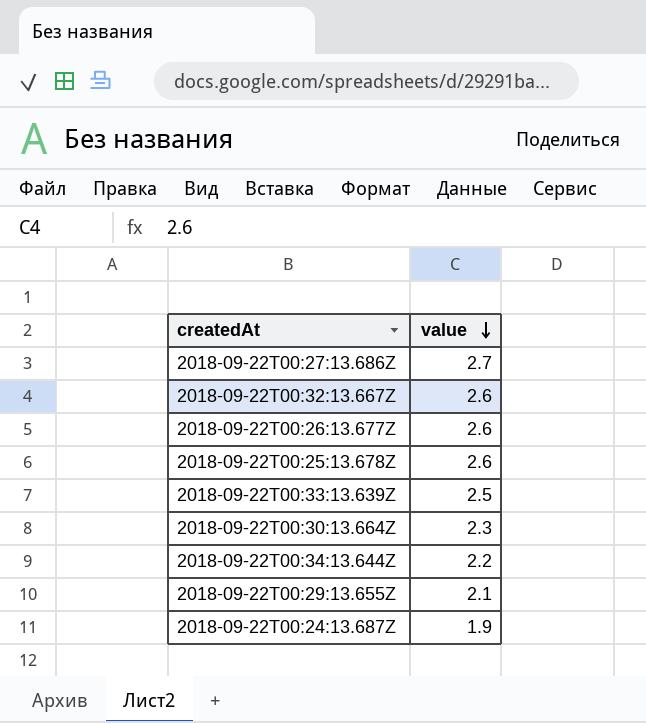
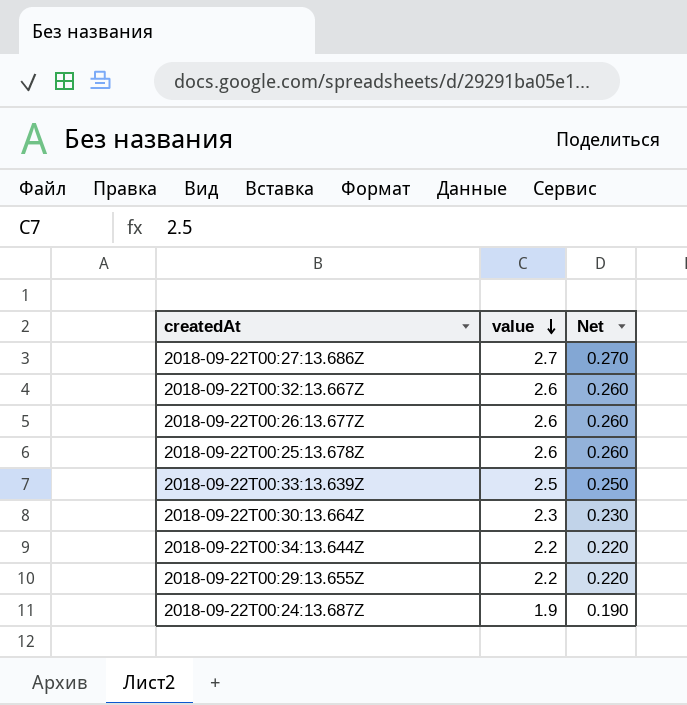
column Net | formula: none -> [value] * 0.1
2018-09-22T00:29:13.655Z | value: 2.1 -> 2.2

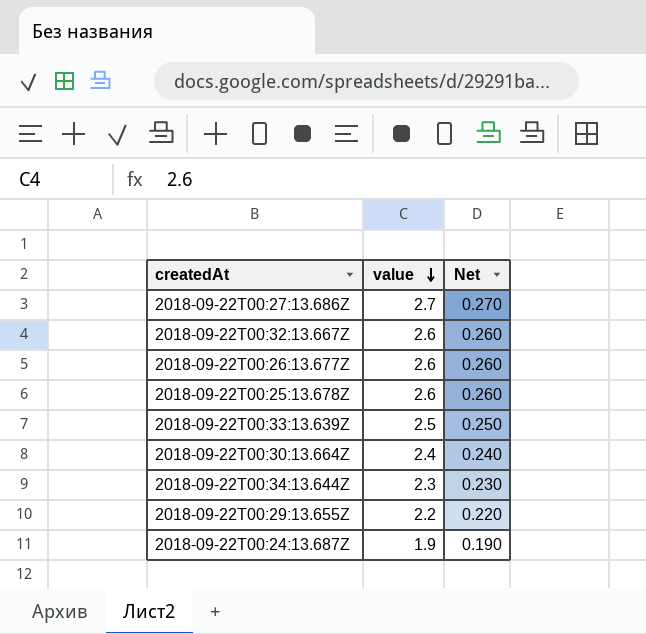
2018-09-22T00:30:13.664Z | value: 2.3 -> 2.4
2018-09-22T00:30:13.664Z | Net: 0.230 -> 0.240
2018-09-22T00:34:13.644Z | value: 2.2 -> 2.3
2018-09-22T00:34:13.644Z | Net: 0.220 -> 0.230

